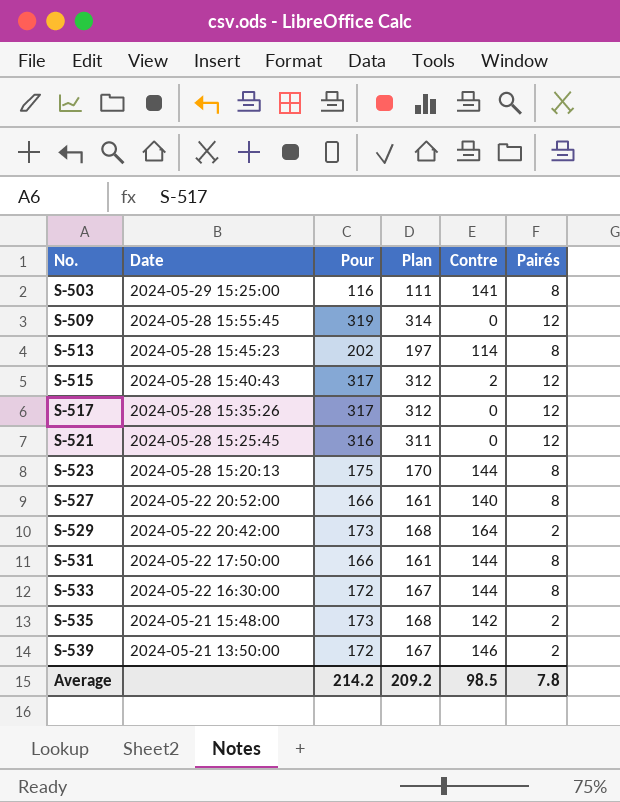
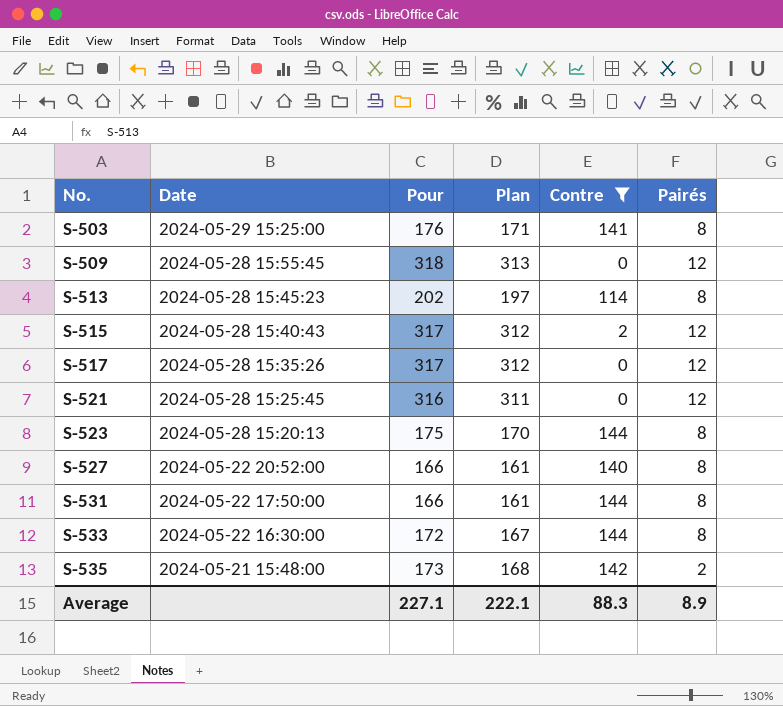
filter: none -> Contre <= 144
S-503 | Pour: 116 -> 176
S-503 | Plan: 111 -> 171
S-509 | Pour: 319 -> 318
S-509 | Plan: 314 -> 313
Average | Pour: 214.2 -> 227.1
Average | Plan: 209.2 -> 222.1
Average | Contre: 98.5 -> 88.3
Average | Pairés: 7.8 -> 8.9

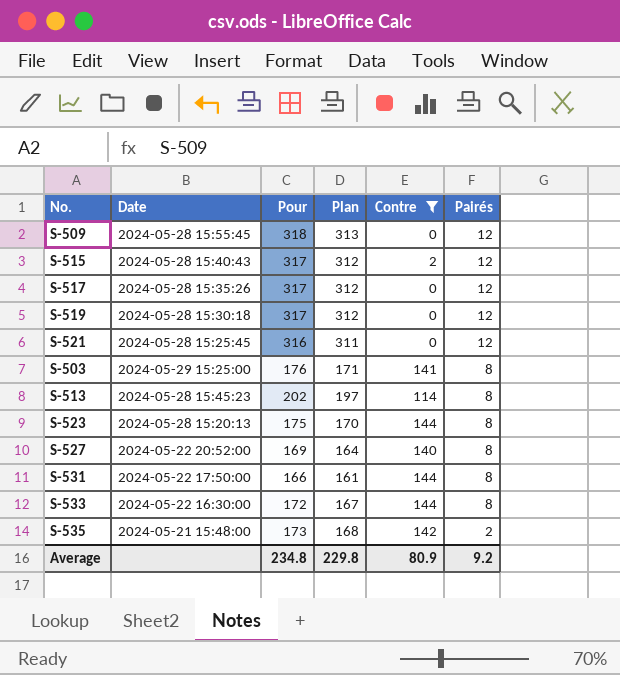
row order: No. ascending -> Pairés descending
row S-519: none -> 2024-05-28 15:30:18 | 317 | 312 | 0 | 12
S-527 | Pour: 166 -> 169
S-527 | Plan: 161 -> 164
Average | Pour: 227.1 -> 234.8
Average | Plan: 222.1 -> 229.8
Average | Contre: 88.3 -> 80.9
Average | Pairés: 8.9 -> 9.2

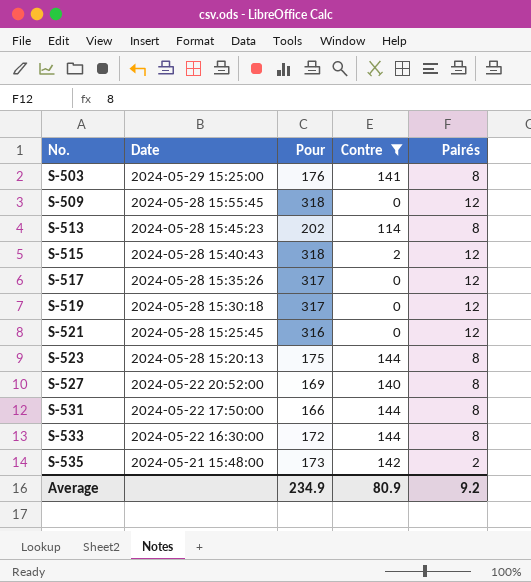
row order: Pairés descending -> No. ascending
column Plan | formula: [Pour] - 5 -> none
S-515 | Pour: 317 -> 318
Average | Pour: 234.8 -> 234.9

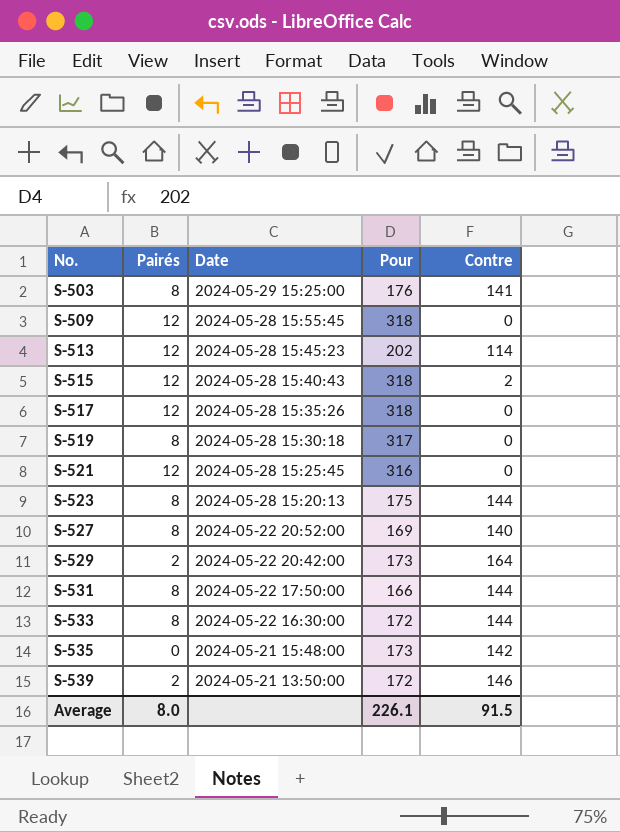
filter: Contre <= 144 -> none
column Pairés | position: 5 -> 2
S-513 | Pairés: 8 -> 12
S-517 | Pour: 317 -> 318
S-519 | Pairés: 12 -> 8
S-535 | Pairés: 2 -> 0
Average | Pairés: 9.2 -> 8.0
Average | Pour: 234.9 -> 226.1
Average | Contre: 80.9 -> 91.5

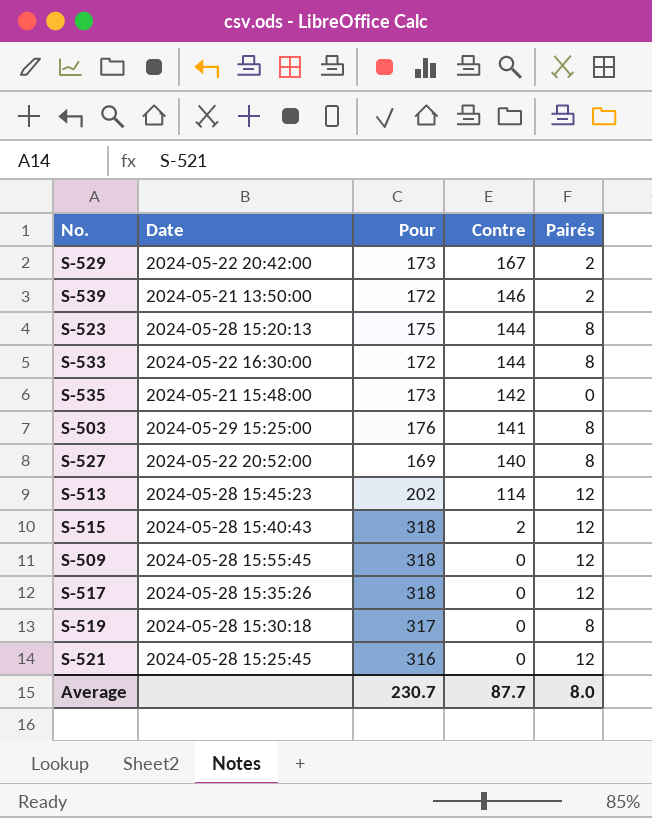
row order: No. ascending -> Contre descending
column Pairés | position: 2 -> 5
row S-531: 8 | 2024-05-22 17:50:00 | 166 | 144 -> none
S-529 | Contre: 164 -> 167
Average | Pour: 226.1 -> 230.7
Average | Contre: 91.5 -> 87.7

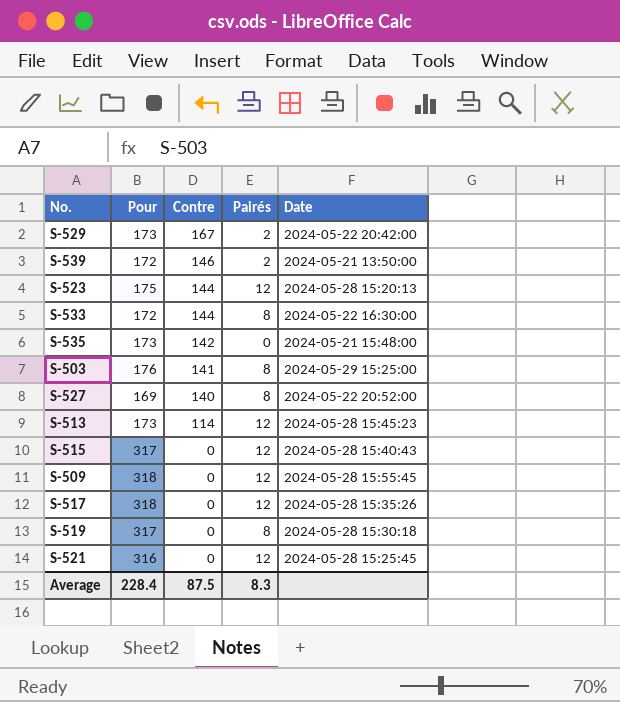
column Date | position: 2 -> 5
S-523 | Pairés: 8 -> 12
S-513 | Pour: 202 -> 173
S-515 | Pour: 318 -> 317
S-515 | Contre: 2 -> 0
Average | Pour: 230.7 -> 228.4
Average | Contre: 87.7 -> 87.5
Average | Pairés: 8.0 -> 8.3

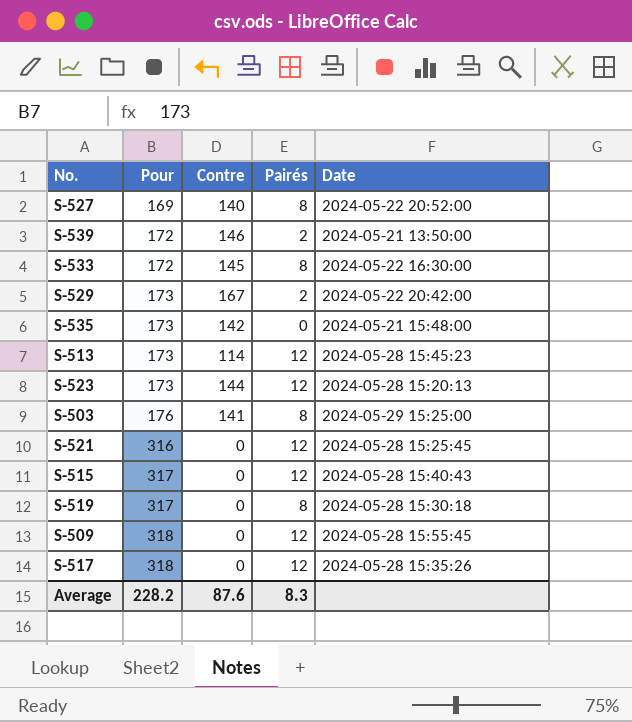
row order: Contre descending -> Pour ascending
S-533 | Contre: 144 -> 145
S-523 | Pour: 175 -> 173
Average | Pour: 228.4 -> 228.2
Average | Contre: 87.5 -> 87.6

